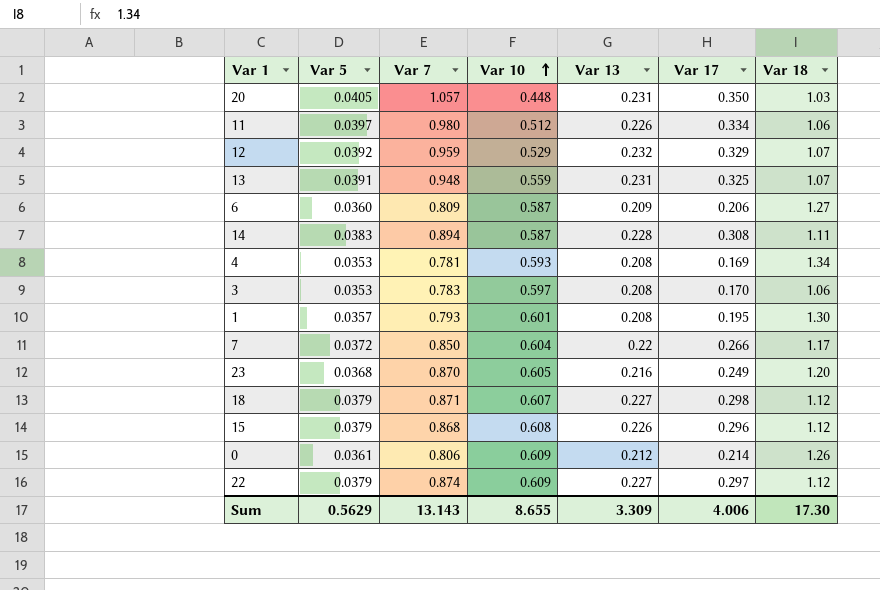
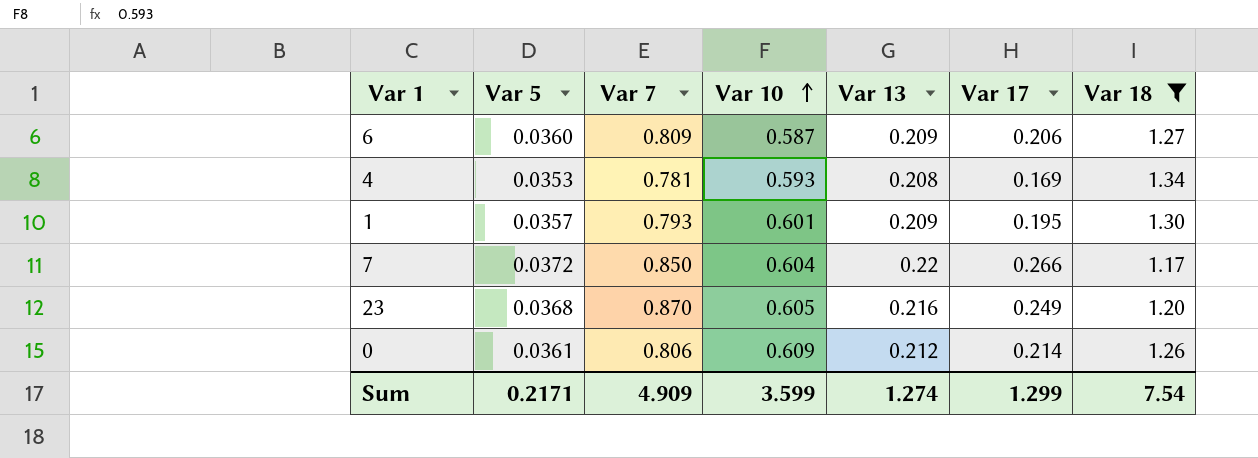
filter: none -> Var 18 >= 1.17
1 | Var 13: 0.208 -> 0.209
Sum | Var 5: 0.5629 -> 0.2171
Sum | Var 7: 13.143 -> 4.909
Sum | Var 10: 8.655 -> 3.599
Sum | Var 13: 3.309 -> 1.274
Sum | Var 17: 4.006 -> 1.299
Sum | Var 18: 17.30 -> 7.54

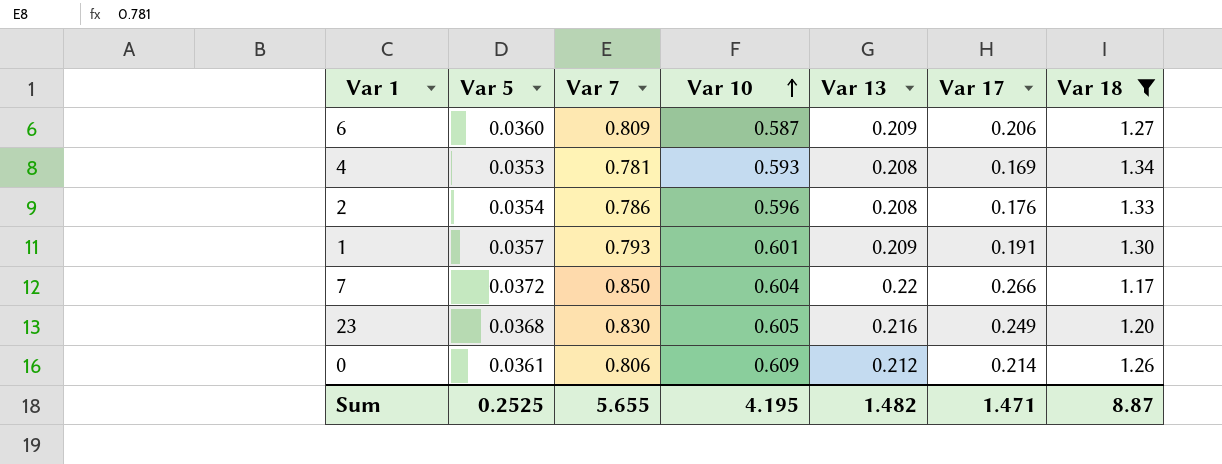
row 2: none -> 0.0354 | 0.786 | 0.596 | 0.208 | 0.176 | 1.33
1 | Var 17: 0.195 -> 0.191
23 | Var 7: 0.870 -> 0.830
Sum | Var 5: 0.2171 -> 0.2525
Sum | Var 7: 4.909 -> 5.655
Sum | Var 10: 3.599 -> 4.195
Sum | Var 13: 1.274 -> 1.482
Sum | Var 17: 1.299 -> 1.471
Sum | Var 18: 7.54 -> 8.87

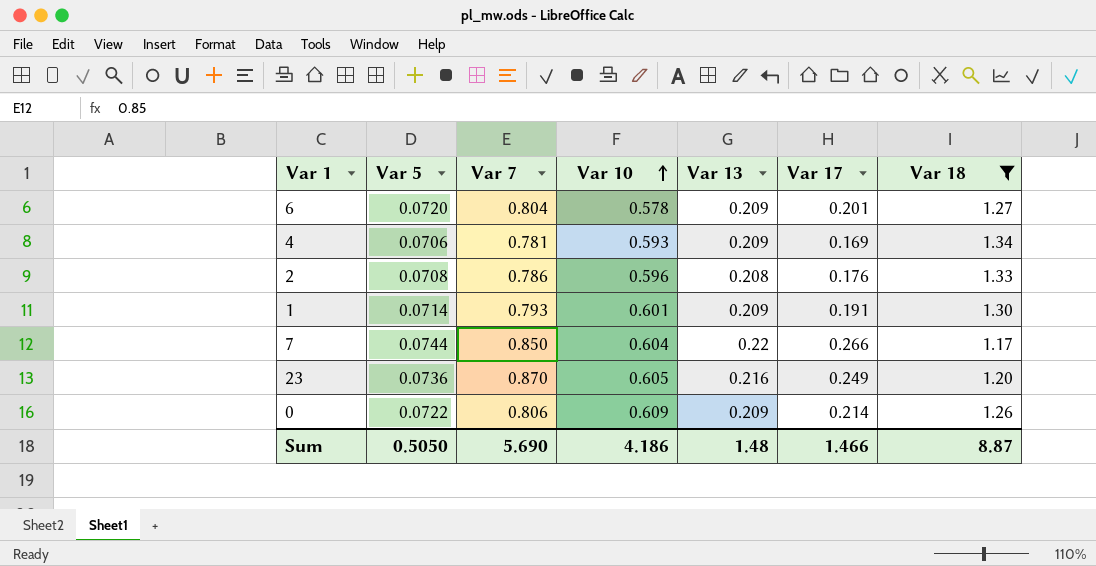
6 | Var 5: 0.0360 -> 0.0720
6 | Var 7: 0.809 -> 0.804
6 | Var 10: 0.587 -> 0.578
6 | Var 17: 0.206 -> 0.201
4 | Var 5: 0.0353 -> 0.0706
4 | Var 13: 0.208 -> 0.209
2 | Var 5: 0.0354 -> 0.0708
1 | Var 5: 0.0357 -> 0.0714
7 | Var 5: 0.0372 -> 0.0744
23 | Var 5: 0.0368 -> 0.0736
23 | Var 7: 0.830 -> 0.870
0 | Var 5: 0.0361 -> 0.0722
0 | Var 13: 0.212 -> 0.209
Sum | Var 5: 0.2525 -> 0.5050
Sum | Var 7: 5.655 -> 5.690
Sum | Var 10: 4.195 -> 4.186
Sum | Var 13: 1.482 -> 1.48
Sum | Var 17: 1.471 -> 1.466

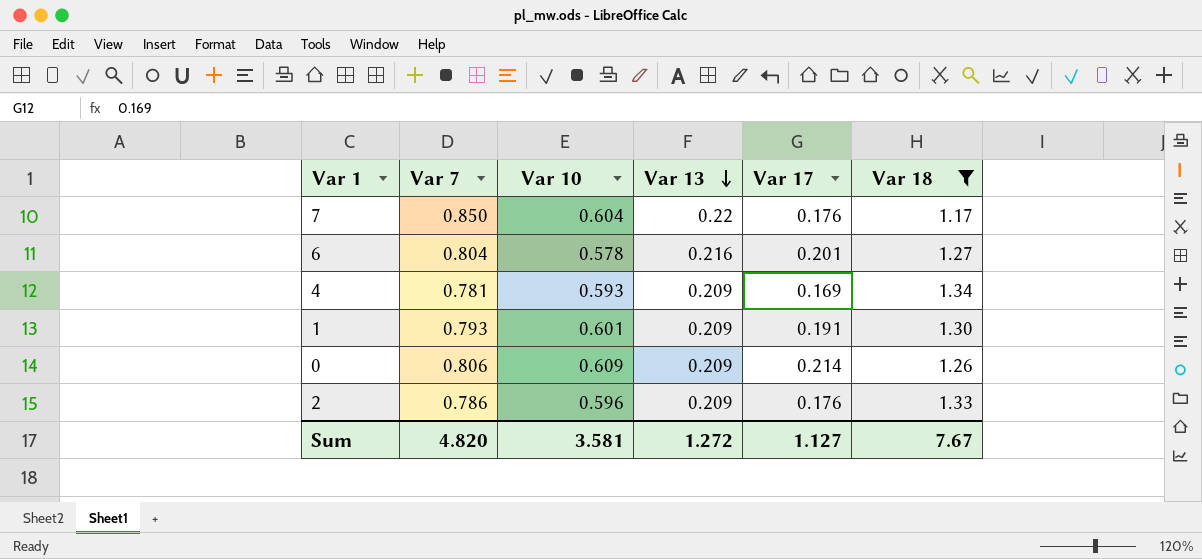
row order: Var 10 ascending -> Var 13 descending
column Var 5 | position: 2 -> none
row 23: 0.0736 | 0.870 | 0.605 | 0.216 | 0.249 | 1.20 -> none
7 | Var 17: 0.266 -> 0.176
6 | Var 13: 0.209 -> 0.216
2 | Var 13: 0.208 -> 0.209
Sum | Var 7: 5.690 -> 4.820
Sum | Var 10: 4.186 -> 3.581
Sum | Var 13: 1.48 -> 1.272
Sum | Var 17: 1.466 -> 1.127
Sum | Var 18: 8.87 -> 7.67

